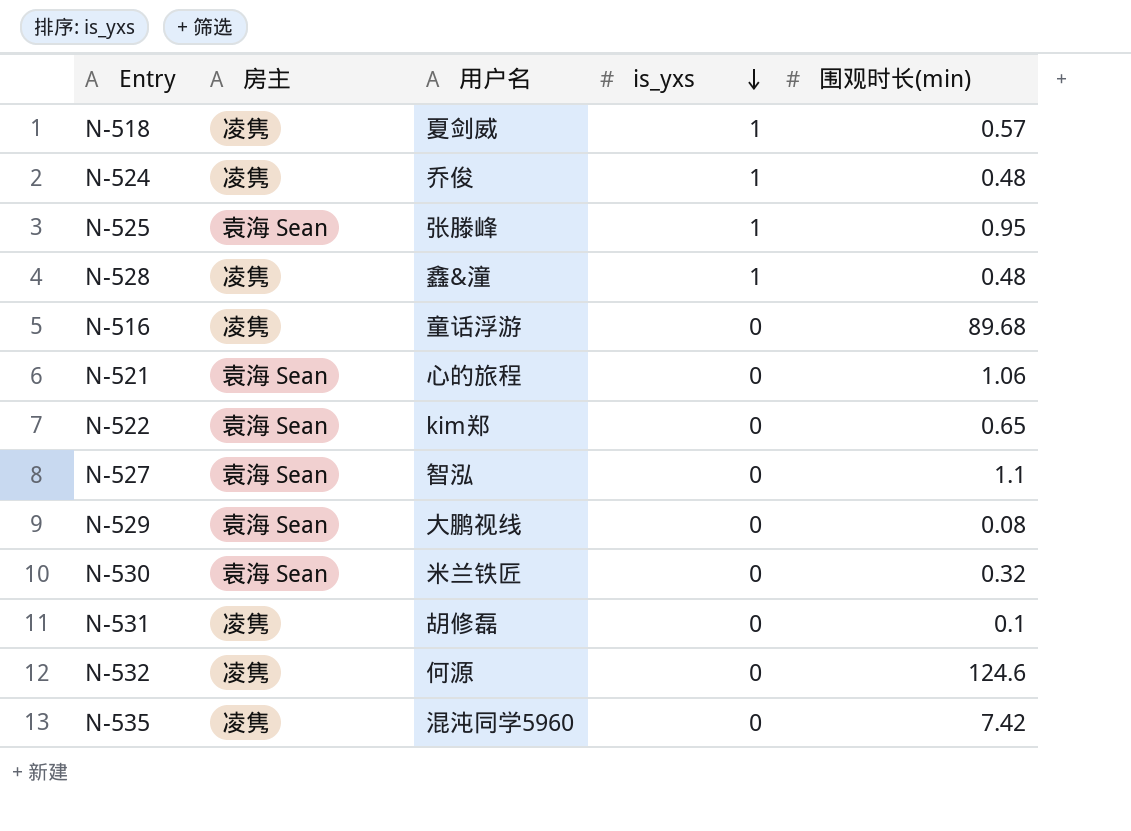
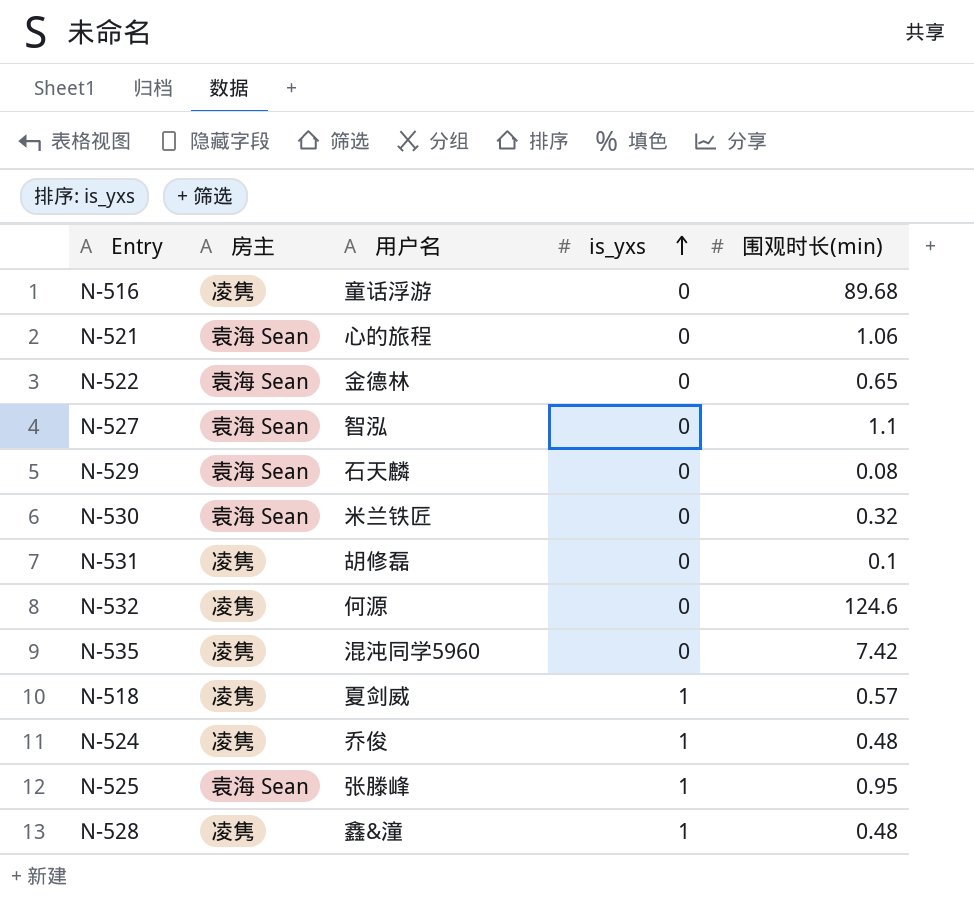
row order: is_yxs descending -> is_yxs ascending
N-522 | 用户名: kim郑 -> 金德林
N-529 | 用户名: 大鹏视线 -> 石天麟

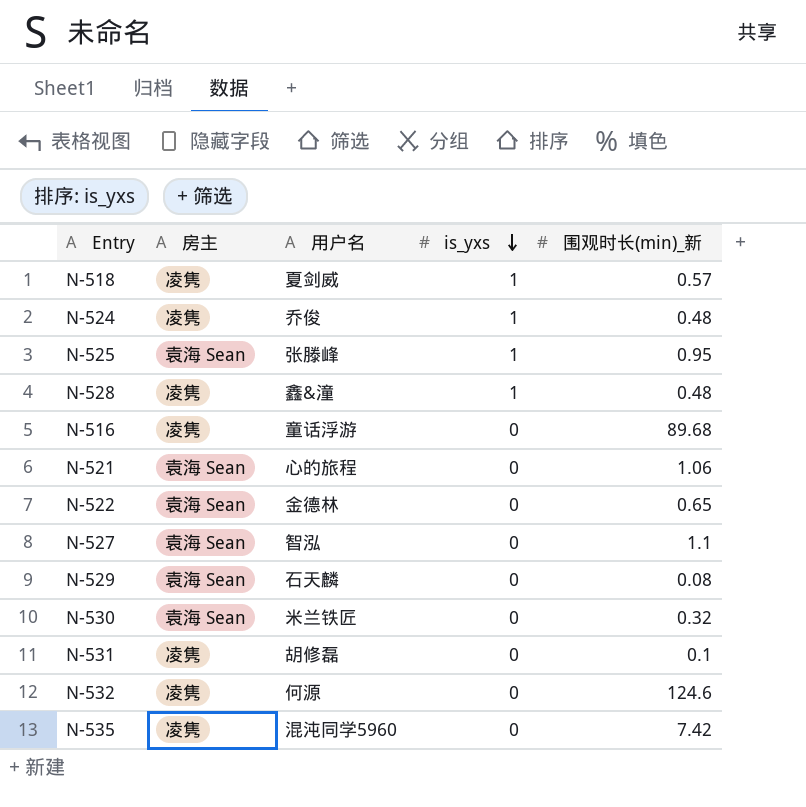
row order: is_yxs ascending -> is_yxs descending
column name: 围观时长(min) -> 围观时长(min)_新

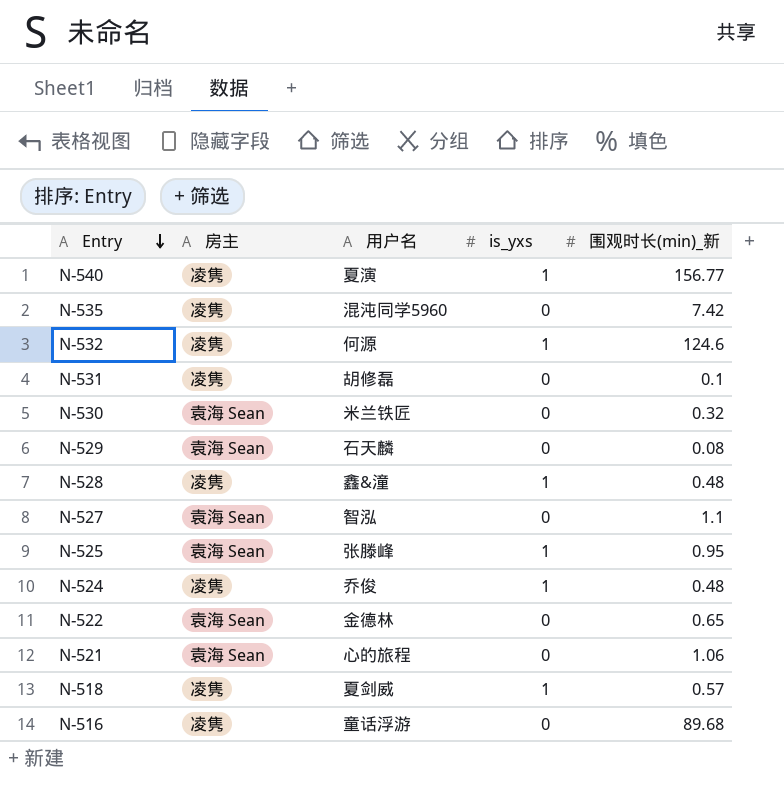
row order: is_yxs descending -> Entry descending
row N-540: none -> 凌隽 | 夏演 | 1 | 156.77
N-532 | is_yxs: 0 -> 1

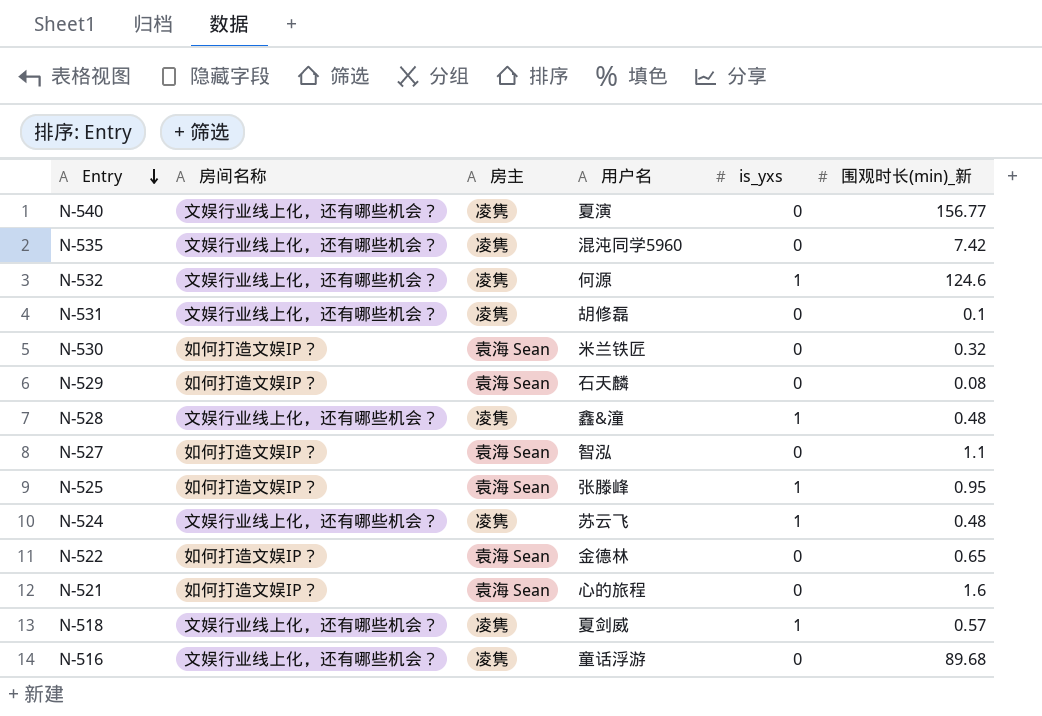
column 房间名称 | position: none -> 2
N-540 | is_yxs: 1 -> 0
N-524 | 用户名: 乔俊 -> 苏云飞
N-521 | 围观时长(min)_新: 1.06 -> 1.6

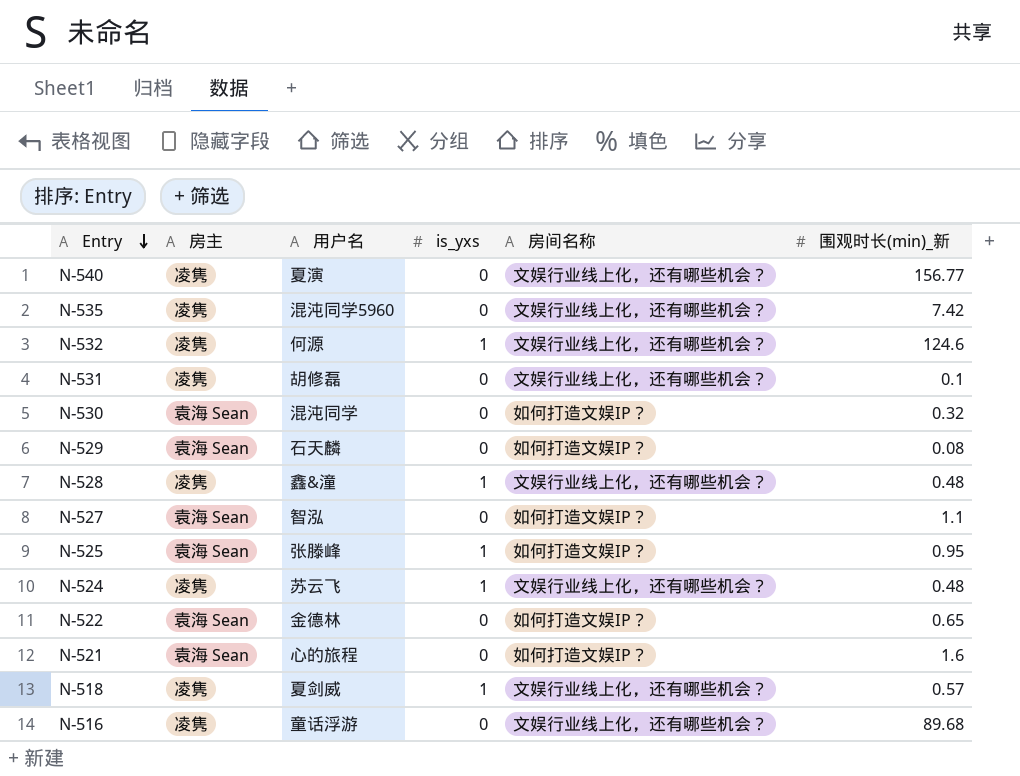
column 房间名称 | position: 2 -> 5
N-530 | 用户名: 米兰铁匠 -> 混沌同学

